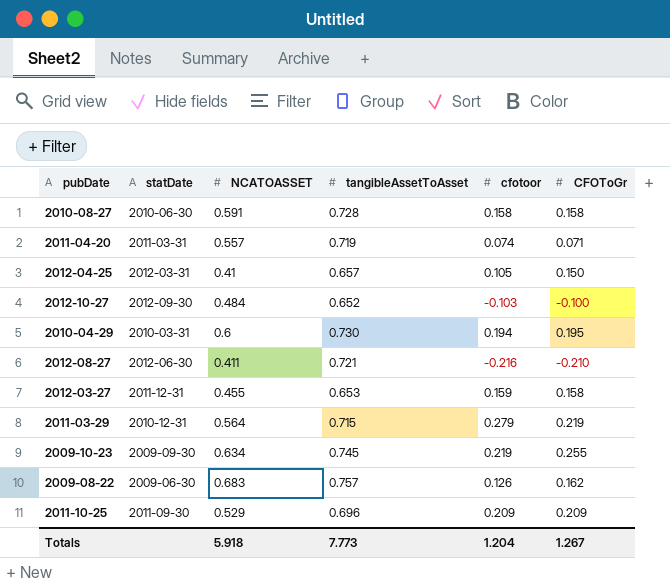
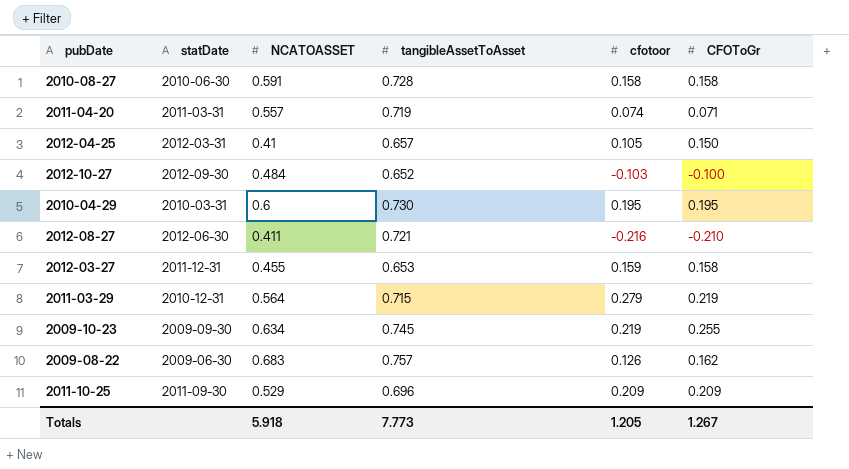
2010-04-29 | cfotoor: 0.194 -> 0.195
Totals | cfotoor: 1.204 -> 1.205

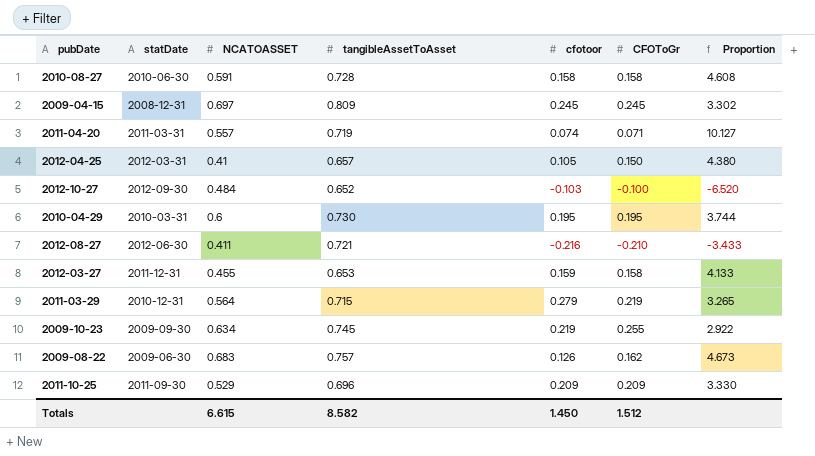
column Proportion | formula: none -> [tangibleAssetToAsset] / [CFOToGr]
row 2009-04-15: none -> 2008-12-31 | 0.697 | 0.809 | 0.245 | 0.245 | 3.302
Totals | NCATOASSET: 5.918 -> 6.615
Totals | tangibleAssetToAsset: 7.773 -> 8.582
Totals | cfotoor: 1.205 -> 1.450
Totals | CFOToGr: 1.267 -> 1.512

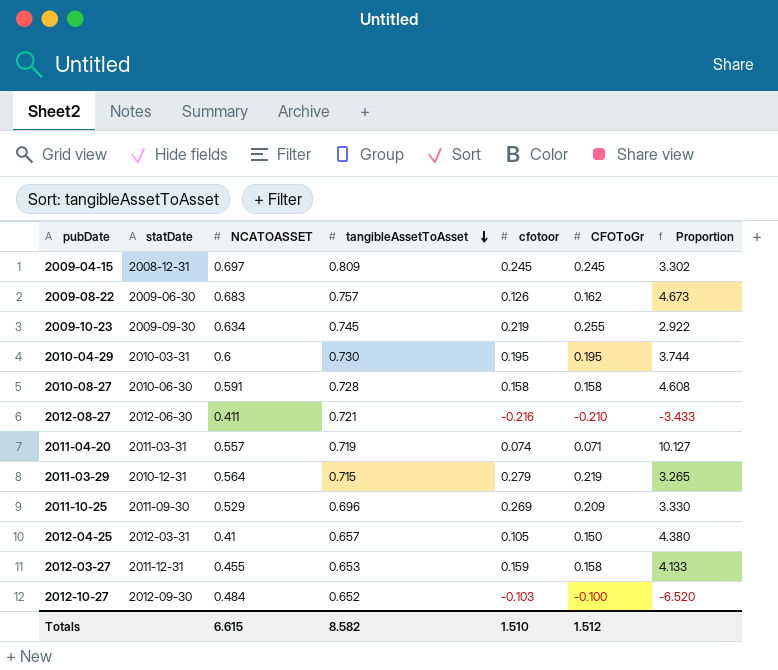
row order: none -> tangibleAssetToAsset descending
2011-10-25 | cfotoor: 0.209 -> 0.269
Totals | cfotoor: 1.450 -> 1.510

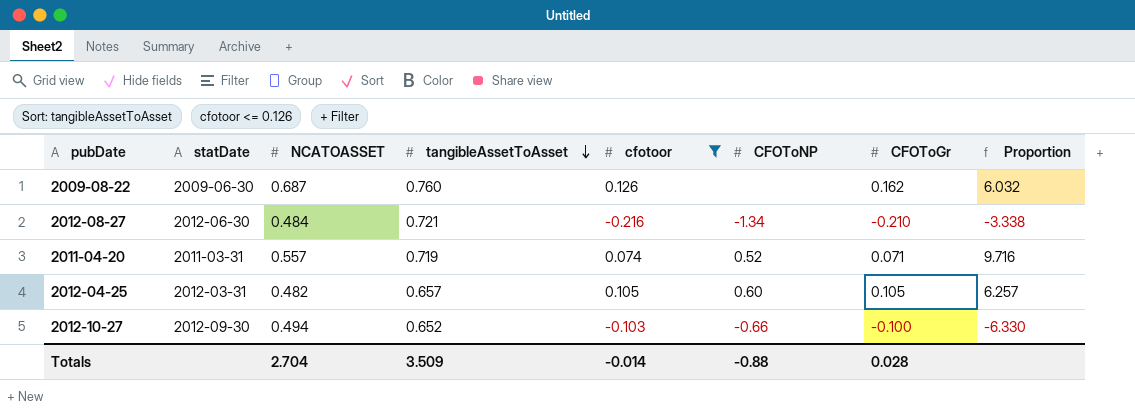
filter: none -> cfotoor <= 0.126
column CFOToNP | position: none -> 6
column Proportion | formula: [tangibleAssetToAsset] / [CFOToGr] -> [tangibleAssetToAsset] / [cfotoor]
2009-08-22 | NCATOASSET: 0.683 -> 0.687
2009-08-22 | tangibleAssetToAsset: 0.757 -> 0.760
2012-08-27 | NCATOASSET: 0.411 -> 0.484
2012-04-25 | NCATOASSET: 0.41 -> 0.482
2012-04-25 | CFOToGr: 0.150 -> 0.105
2012-10-27 | NCATOASSET: 0.484 -> 0.494
Totals | NCATOASSET: 6.615 -> 2.704
Totals | tangibleAssetToAsset: 8.582 -> 3.509
Totals | cfotoor: 1.510 -> -0.014
Totals | CFOToGr: 1.512 -> 0.028

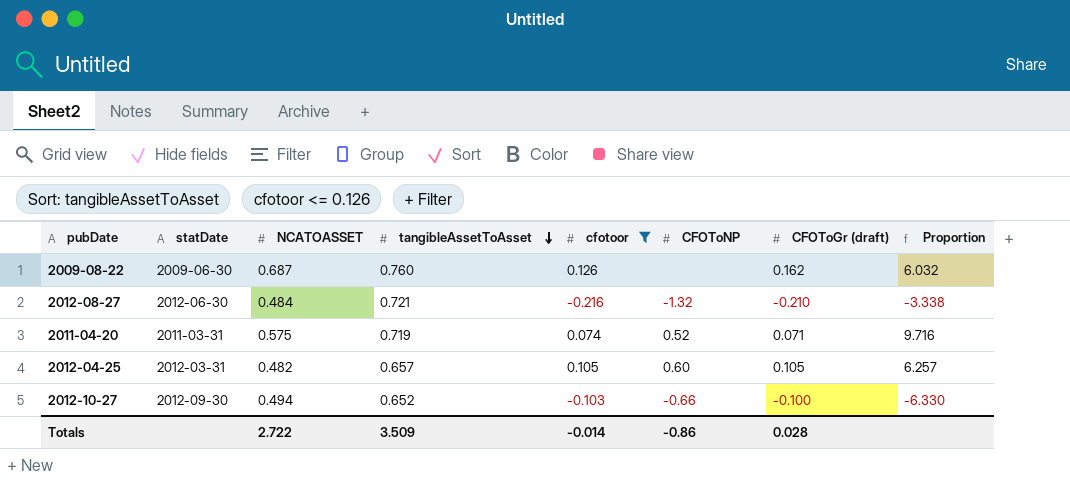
column name: CFOToGr -> CFOToGr (draft)
2012-08-27 | CFOToNP: -1.34 -> -1.32
2011-04-20 | NCATOASSET: 0.557 -> 0.575
Totals | NCATOASSET: 2.704 -> 2.722
Totals | CFOToNP: -0.88 -> -0.86

